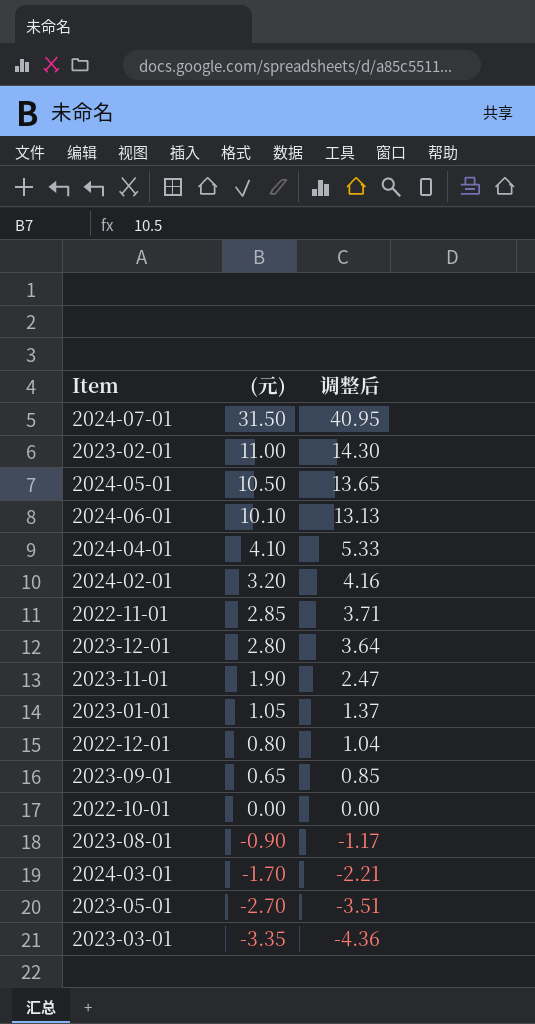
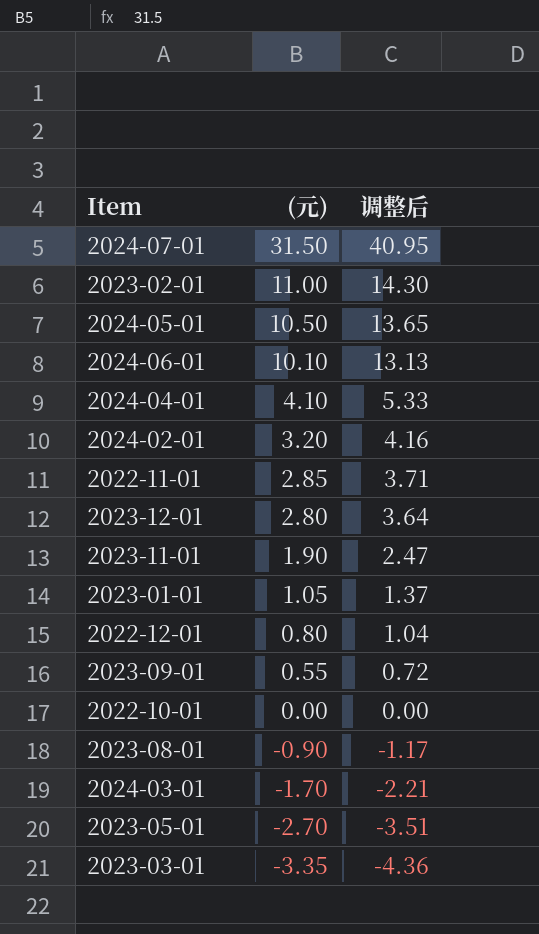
2023-09-01 | (元): 0.65 -> 0.55
2023-09-01 | 调整后: 0.85 -> 0.72

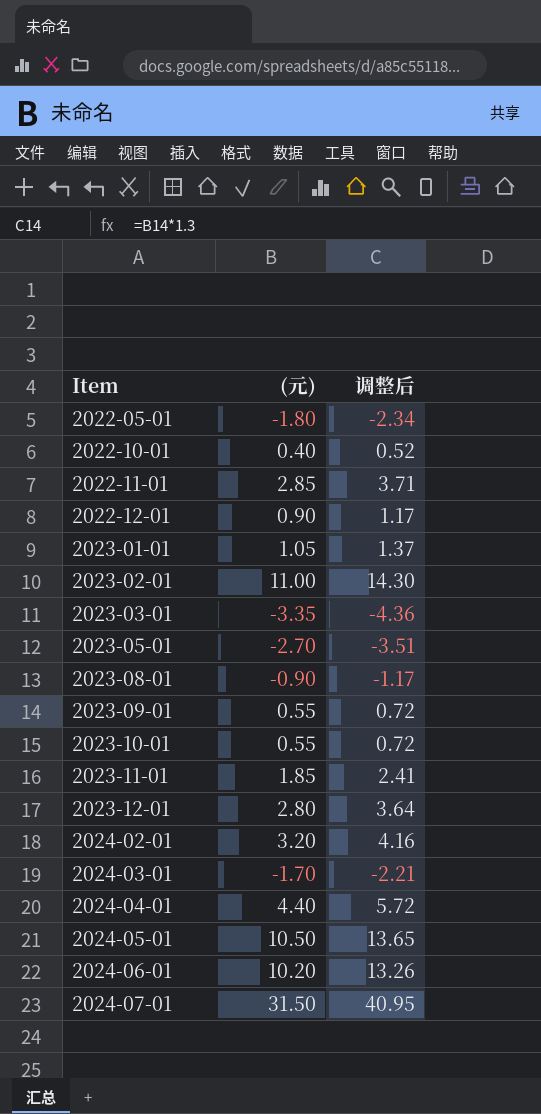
row order: (元) descending -> Item ascending
row 2022-05-01: none -> -1.80 | -2.34
2022-10-01 | (元): 0.00 -> 0.40
2022-10-01 | 调整后: 0.00 -> 0.52
2022-12-01 | (元): 0.80 -> 0.90
2022-12-01 | 调整后: 1.04 -> 1.17
row 2023-10-01: none -> 0.55 | 0.72
2023-11-01 | (元): 1.90 -> 1.85
2023-11-01 | 调整后: 2.47 -> 2.41
2024-04-01 | (元): 4.10 -> 4.40
2024-04-01 | 调整后: 5.33 -> 5.72
2024-06-01 | (元): 10.10 -> 10.20
2024-06-01 | 调整后: 13.13 -> 13.26

